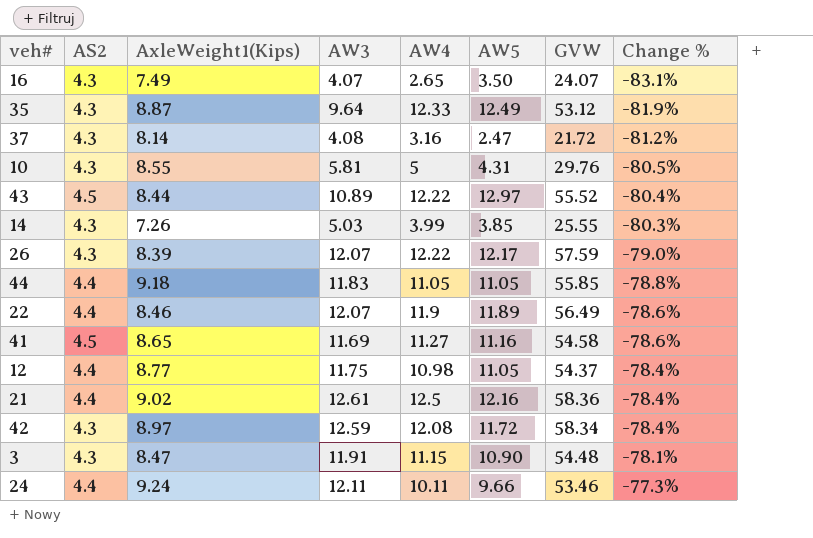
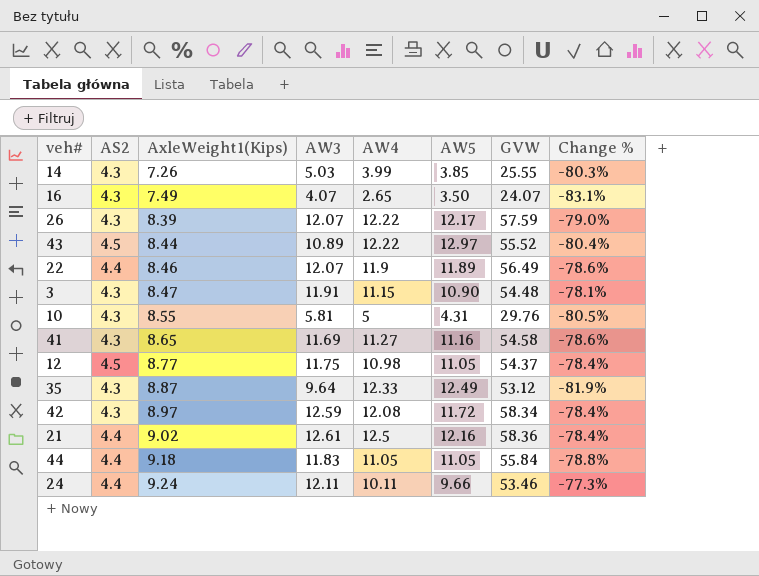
row order: Change % ascending -> AxleWeight1(Kips) ascending
row 37: 4.3 | 8.14 | 4.08 | 3.16 | 2.47 | 21.72 | -81.2% -> none
41 | AS2: 4.5 -> 4.3
12 | AS2: 4.4 -> 4.5
44 | GVW: 55.85 -> 55.84

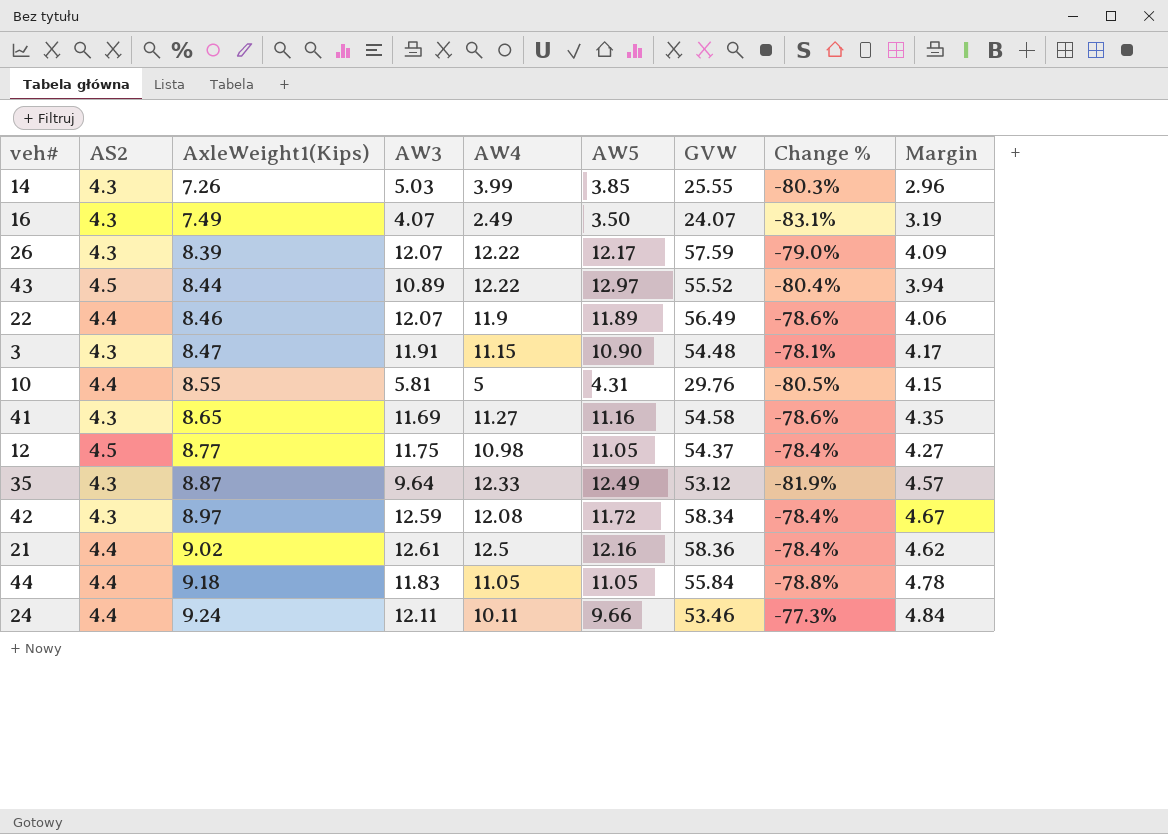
column Margin | formula: none -> [AxleWeight1(Kips)] - [AS2]
16 | AW4: 2.65 -> 2.49
10 | AS2: 4.3 -> 4.4

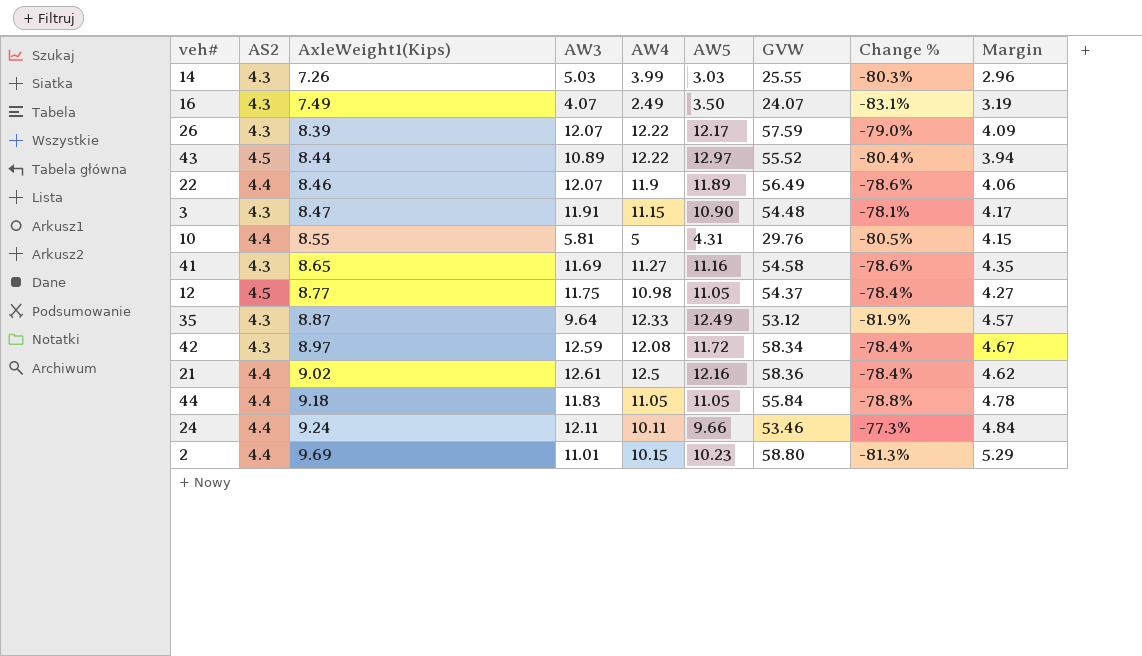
14 | AW5: 3.85 -> 3.03
row 2: none -> 4.4 | 9.69 | 11.01 | 10.15 | 10.23 | 58.80 | -81.3% | 5.29

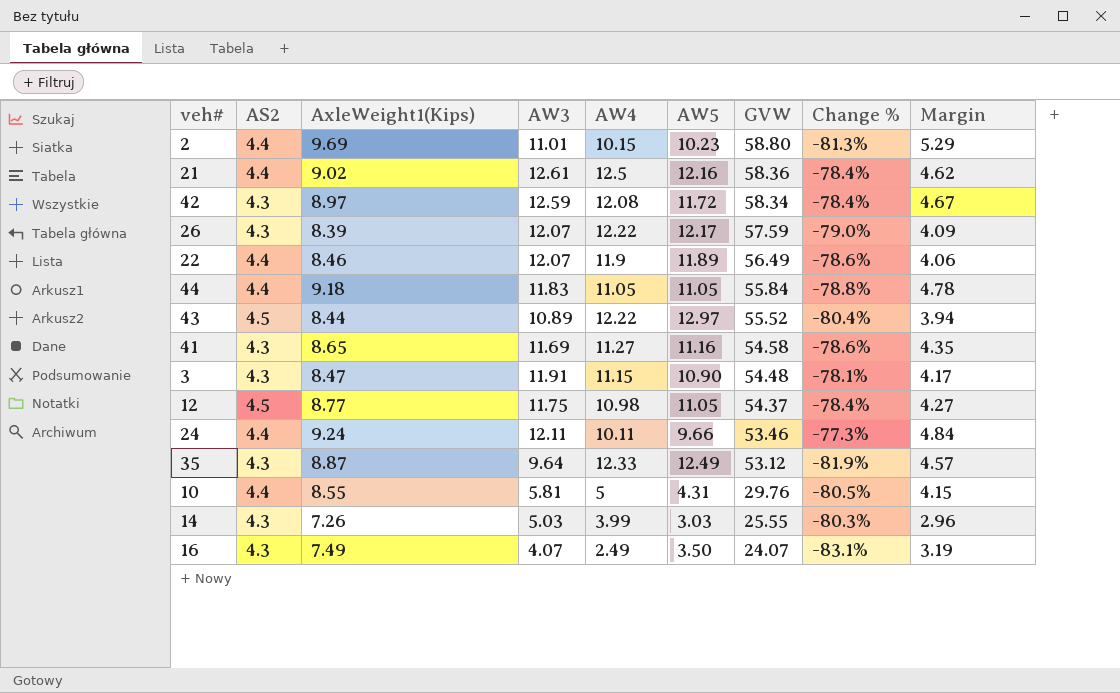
row order: AxleWeight1(Kips) ascending -> GVW descending

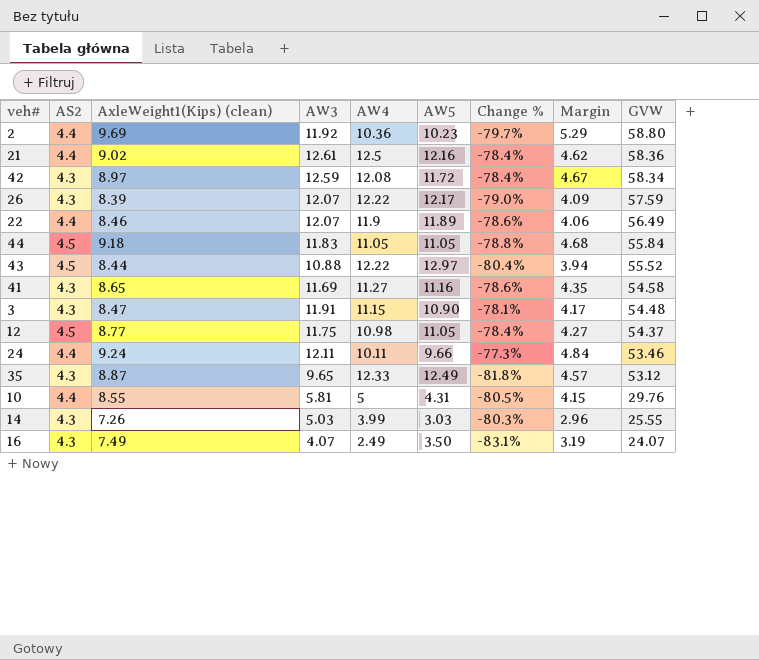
column name: AxleWeight1(Kips) -> AxleWeight1(Kips) (clean)
column GVW | position: 7 -> 9
2 | AW3: 11.01 -> 11.92
2 | AW4: 10.15 -> 10.36
2 | Change %: -81.3% -> -79.7%
44 | AS2: 4.4 -> 4.5
44 | Margin: 4.78 -> 4.68
43 | AW3: 10.89 -> 10.88
35 | AW3: 9.64 -> 9.65
35 | Change %: -81.9% -> -81.8%

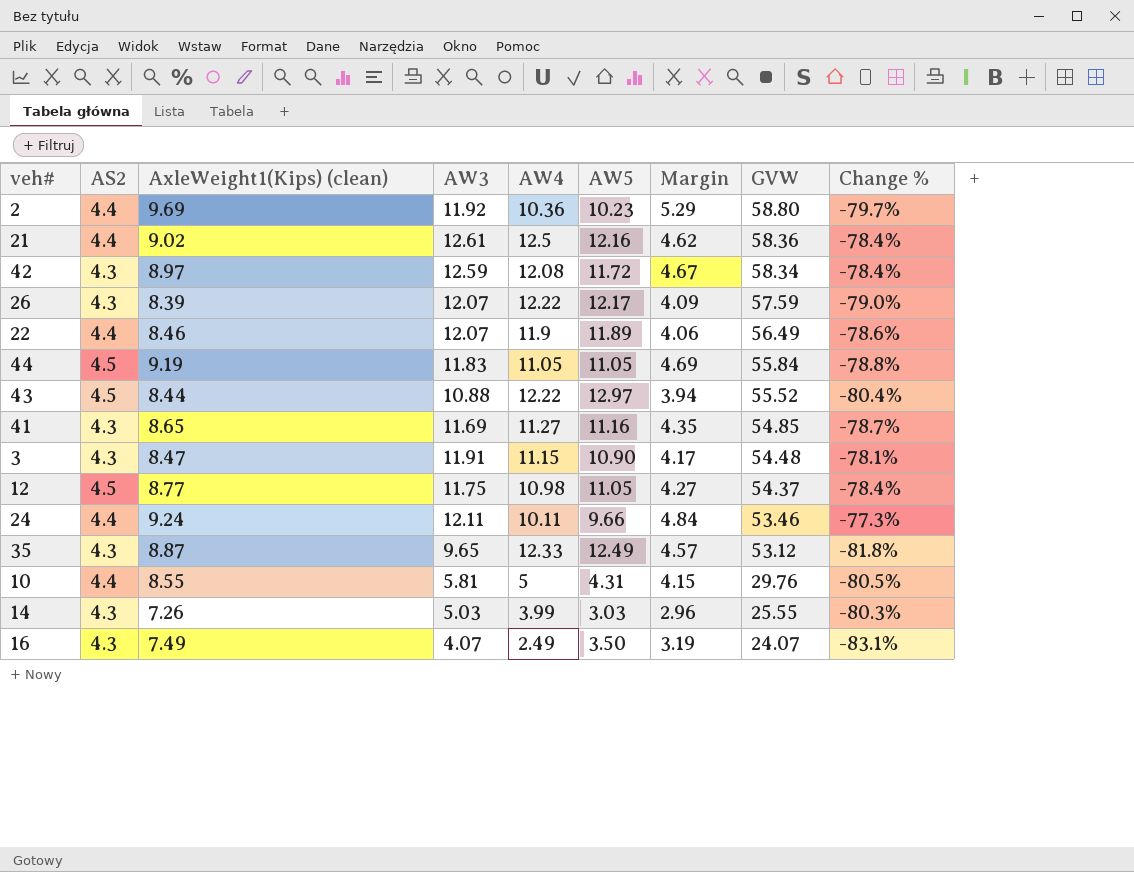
column Change % | position: 7 -> 9
44 | AxleWeight1(Kips) (clean): 9.18 -> 9.19
44 | Margin: 4.68 -> 4.69
41 | GVW: 54.58 -> 54.85
41 | Change %: -78.6% -> -78.7%

